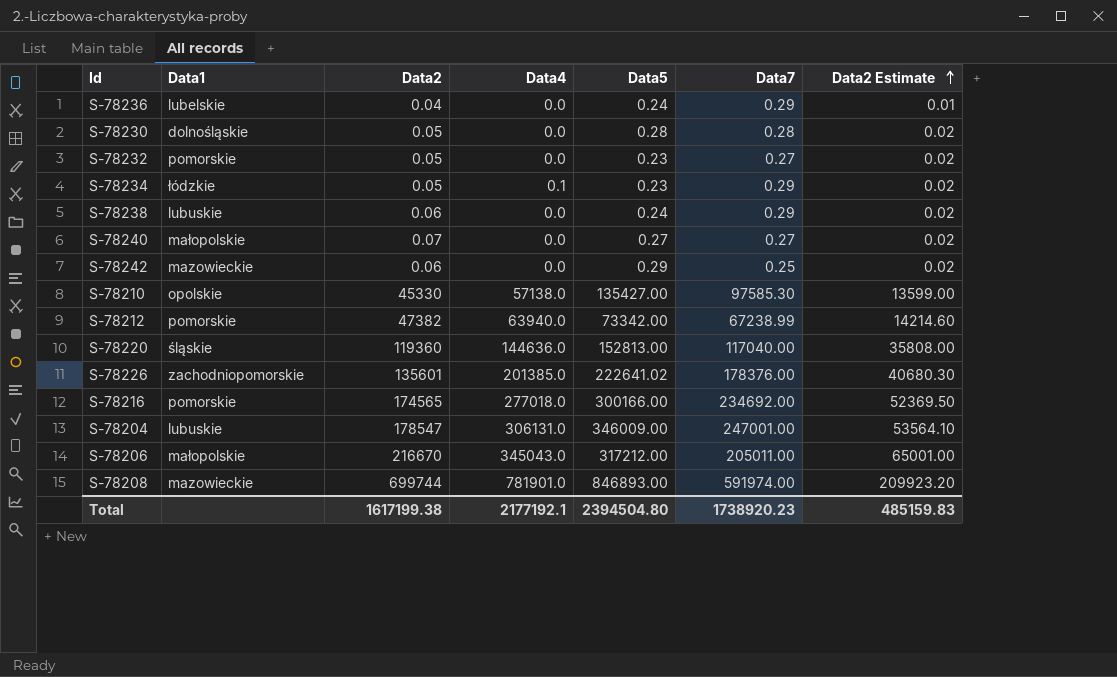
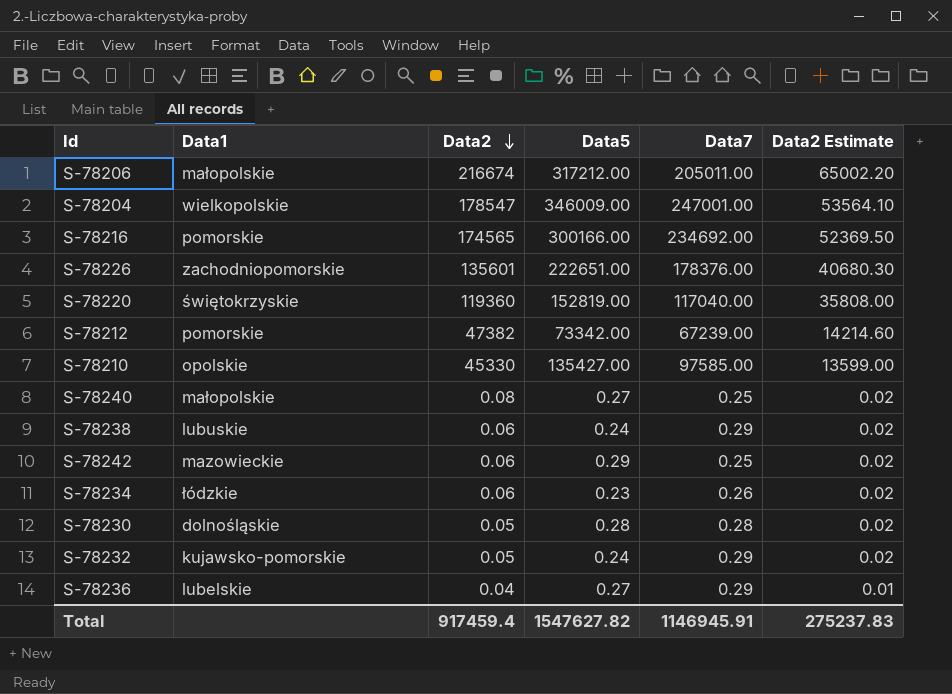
row order: Data2 Estimate ascending -> Data2 descending
column Data4 | position: 4 -> none
row S-78208: mazowieckie | 699744 | 781901.0 | 846893.00 | 591974.00 | 209923.20 -> none
S-78206 | Data2: 216670 -> 216674
S-78206 | Data2 Estimate: 65001.00 -> 65002.20
S-78204 | Data1: lubuskie -> wielkopolskie
S-78226 | Data5: 222641.02 -> 222651.00
S-78220 | Data1: śląskie -> świętokrzyskie
S-78220 | Data5: 152813.00 -> 152819.00
S-78212 | Data7: 67238.99 -> 67239.00
S-78210 | Data7: 97585.30 -> 97585.00
S-78240 | Data2: 0.07 -> 0.08
S-78240 | Data7: 0.27 -> 0.25
S-78234 | Data2: 0.05 -> 0.06
S-78234 | Data7: 0.29 -> 0.26
S-78232 | Data1: pomorskie -> kujawsko-pomorskie
S-78232 | Data5: 0.23 -> 0.24
S-78232 | Data7: 0.27 -> 0.29
S-78236 | Data5: 0.24 -> 0.27
Total | Data2: 1617199.38 -> 917459.4
Total | Data5: 2394504.80 -> 1547627.82
Total | Data7: 1738920.23 -> 1146945.91
Total | Data2 Estimate: 485159.83 -> 275237.83

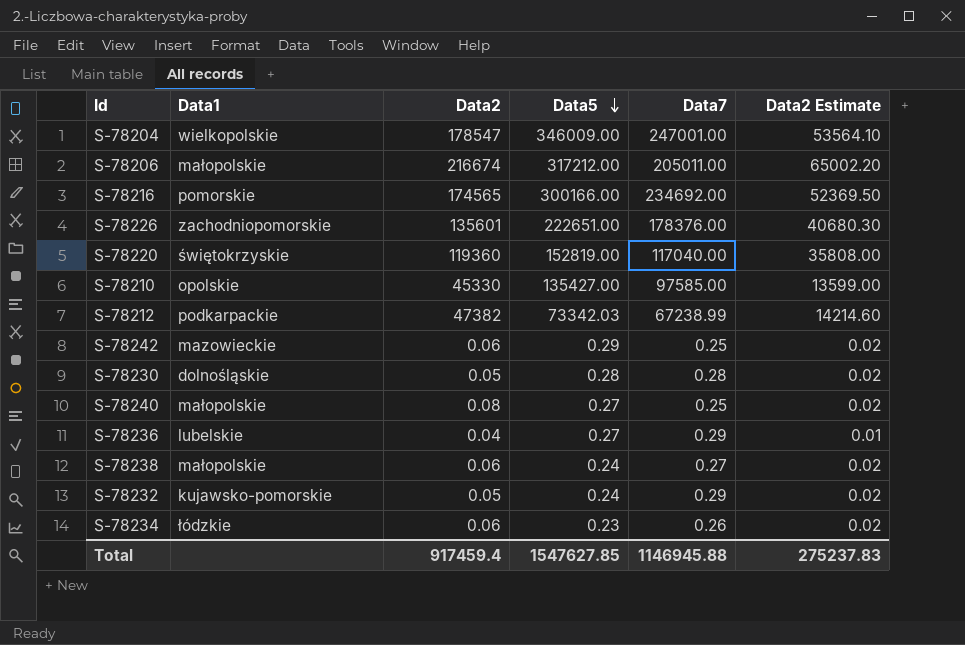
row order: Data2 descending -> Data5 descending
S-78212 | Data1: pomorskie -> podkarpackie
S-78212 | Data5: 73342.00 -> 73342.03
S-78212 | Data7: 67239.00 -> 67238.99
S-78238 | Data1: lubuskie -> małopolskie
S-78238 | Data7: 0.29 -> 0.27
Total | Data5: 1547627.82 -> 1547627.85
Total | Data7: 1146945.91 -> 1146945.88

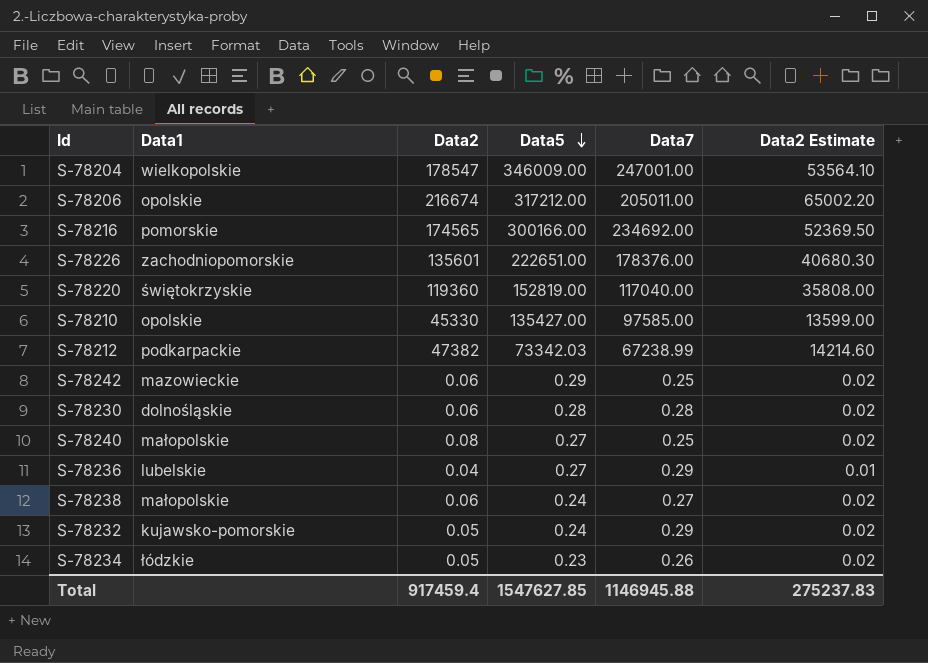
S-78206 | Data1: małopolskie -> opolskie
S-78230 | Data2: 0.05 -> 0.06
S-78234 | Data2: 0.06 -> 0.05

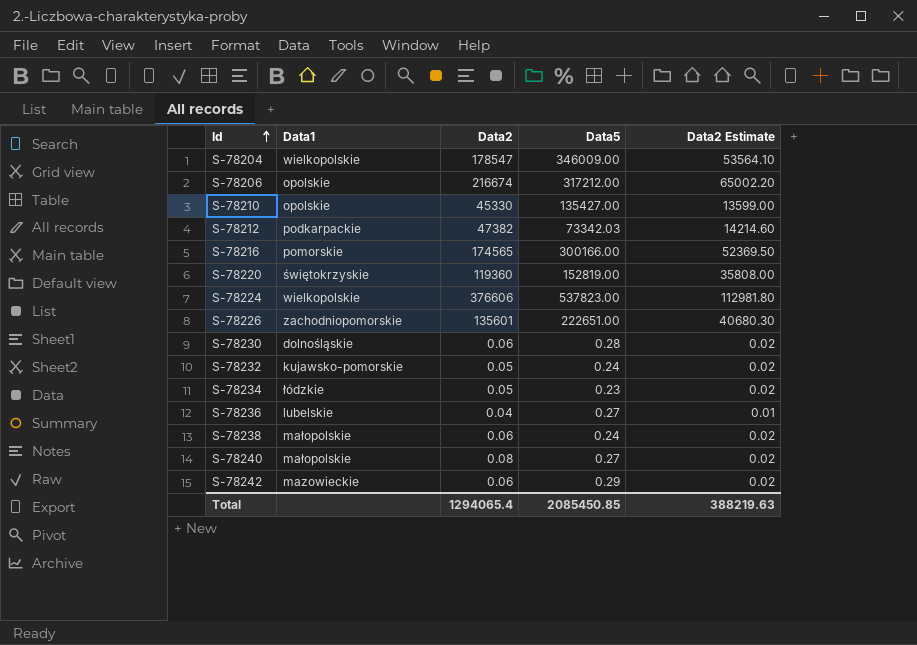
row order: Data5 descending -> Id ascending
column Data7 | position: 5 -> none
row S-78224: none -> wielkopolskie | 376606 | 537823.00 | 112981.80
Total | Data2: 917459.4 -> 1294065.4
Total | Data5: 1547627.85 -> 2085450.85
Total | Data2 Estimate: 275237.83 -> 388219.63

